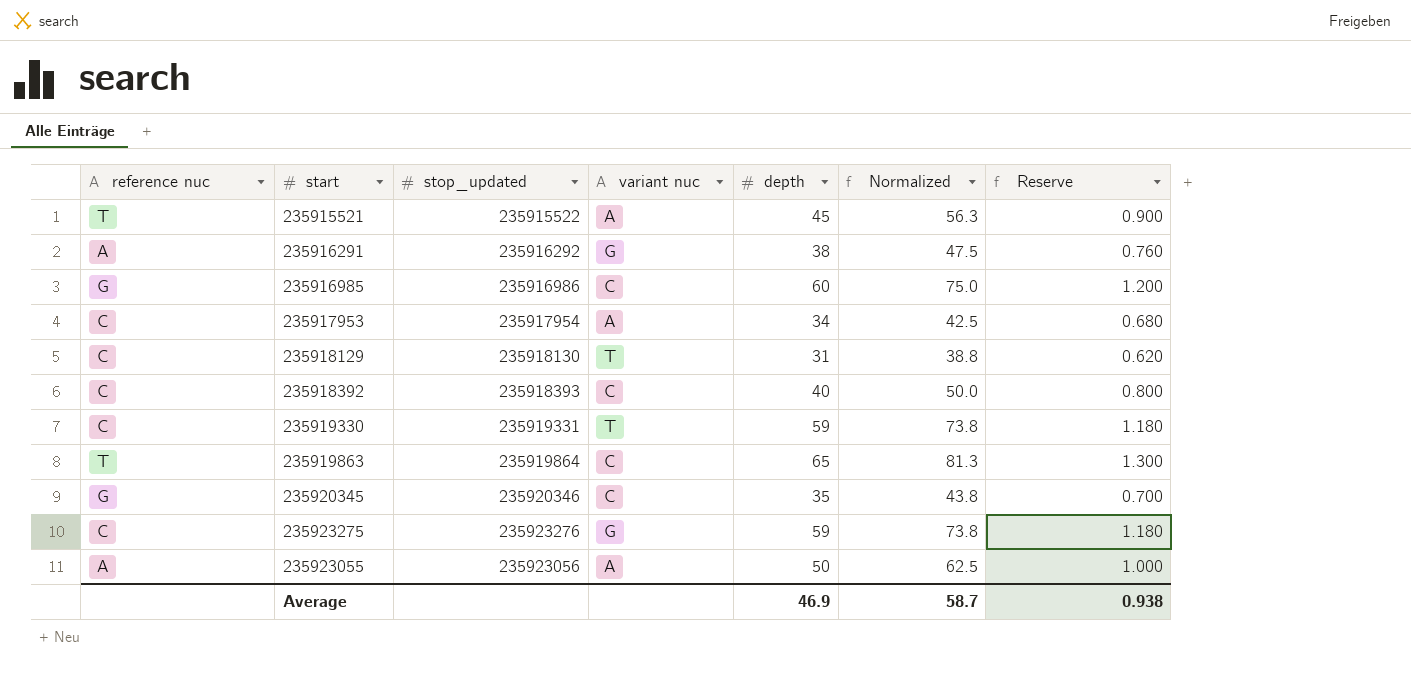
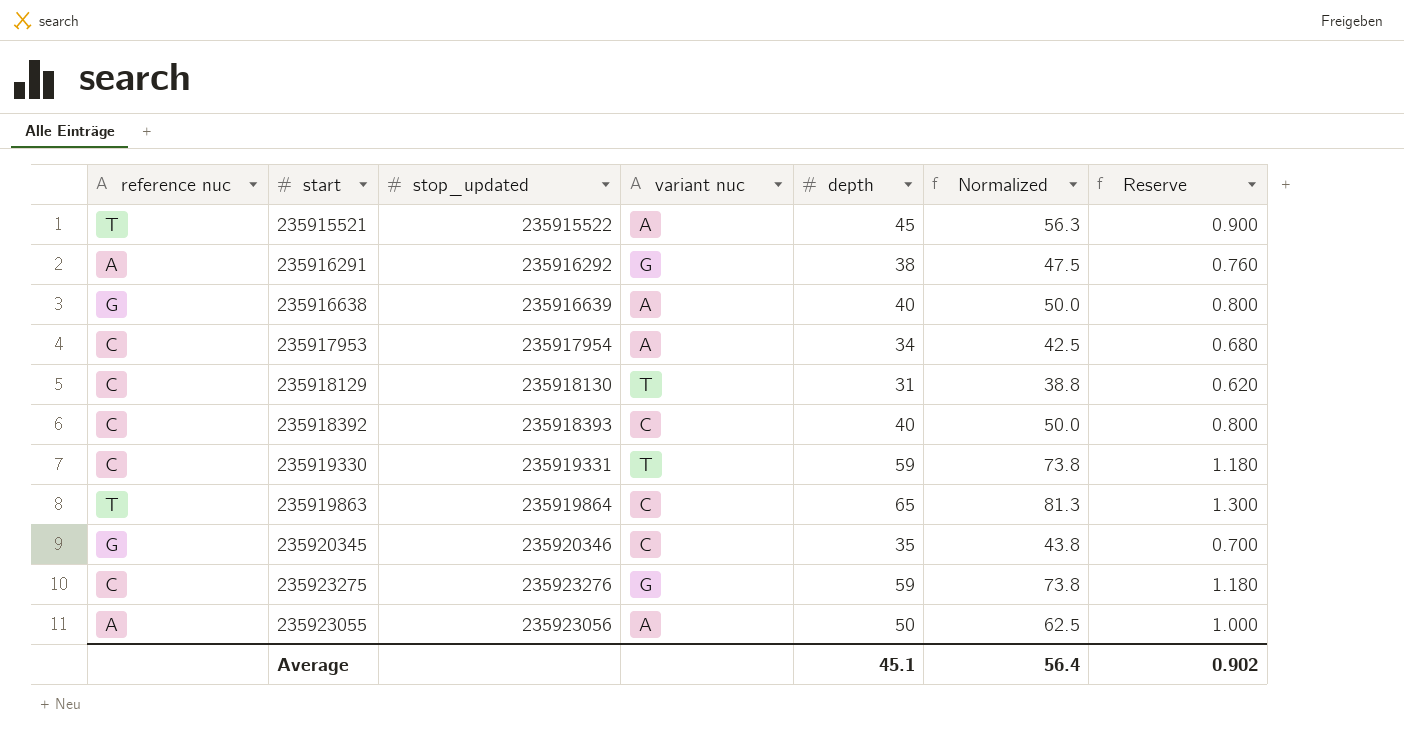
row 235916985: G | 235916986 | C | 60 | 75.0 | 1.200 -> none
row 235916638: none -> G | 235916639 | A | 40 | 50.0 | 0.800
Average | depth: 46.9 -> 45.1
Average | Normalized: 58.7 -> 56.4
Average | Reserve: 0.938 -> 0.902

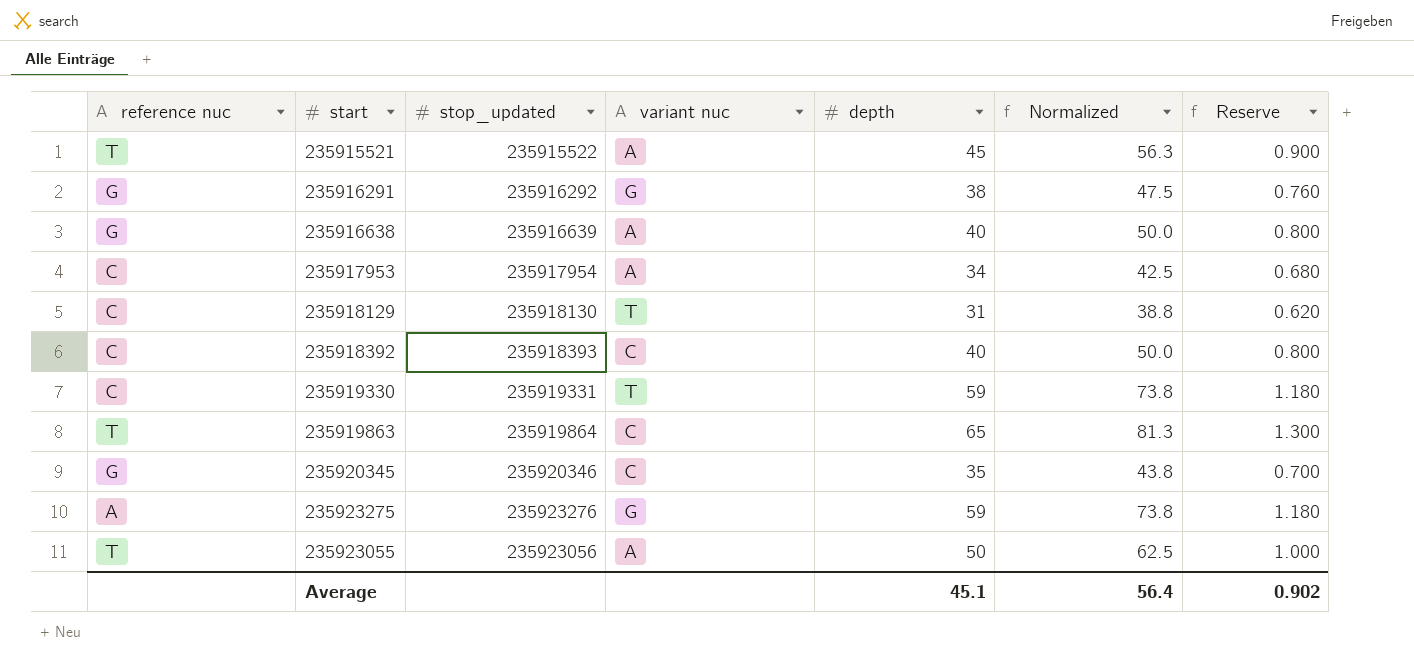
235916291 | reference nuc: A -> G
235923275 | reference nuc: C -> A
235923055 | reference nuc: A -> T

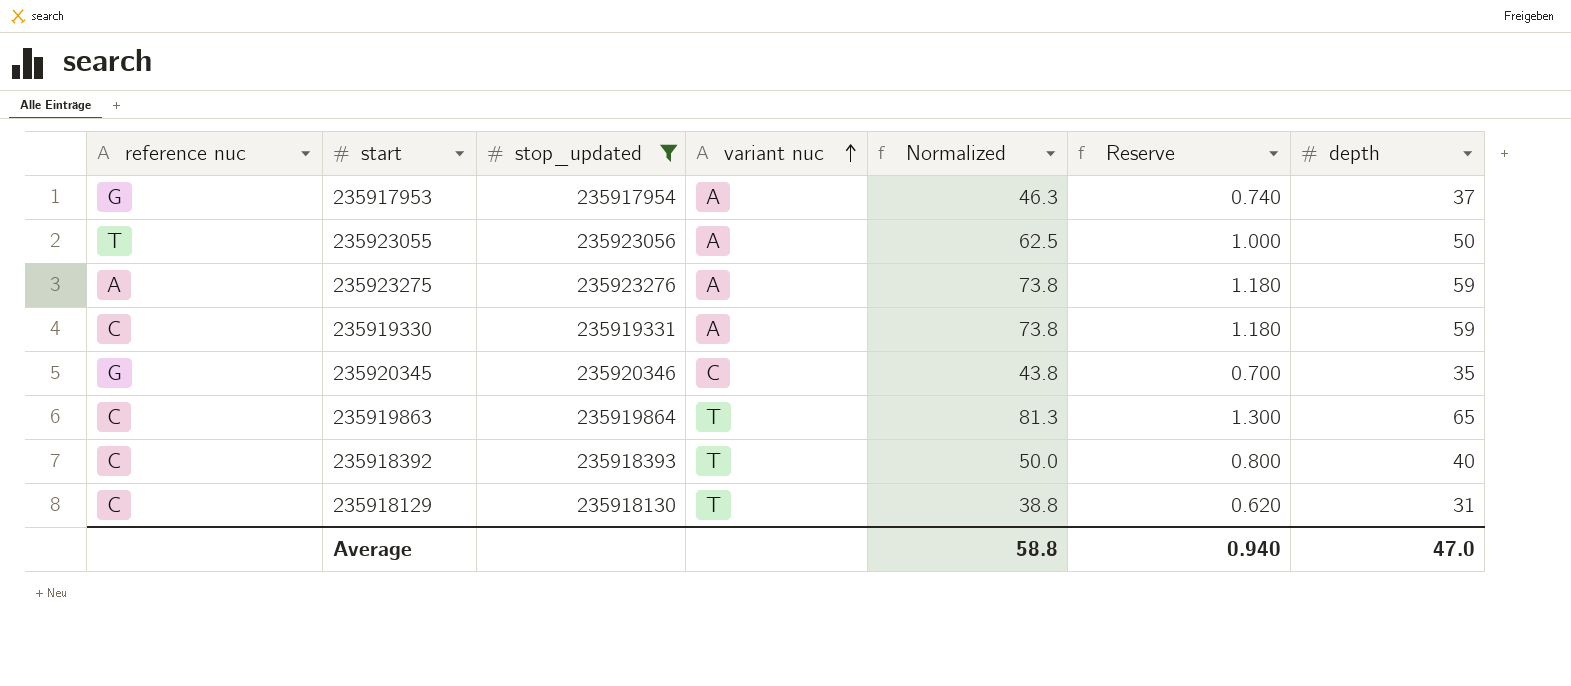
filter: none -> stop_updated >= 235917954
row order: none -> variant nuc ascending
column depth | position: 5 -> 7
235917953 | reference nuc: C -> G
235917953 | Normalized: 42.5 -> 46.3
235917953 | Reserve: 0.680 -> 0.740
235917953 | depth: 34 -> 37
235923275 | variant nuc: G -> A
235919330 | variant nuc: T -> A
235919863 | reference nuc: T -> C
235919863 | variant nuc: C -> T
235918392 | variant nuc: C -> T
Average | Normalized: 56.4 -> 58.8
Average | Reserve: 0.902 -> 0.940
Average | depth: 45.1 -> 47.0

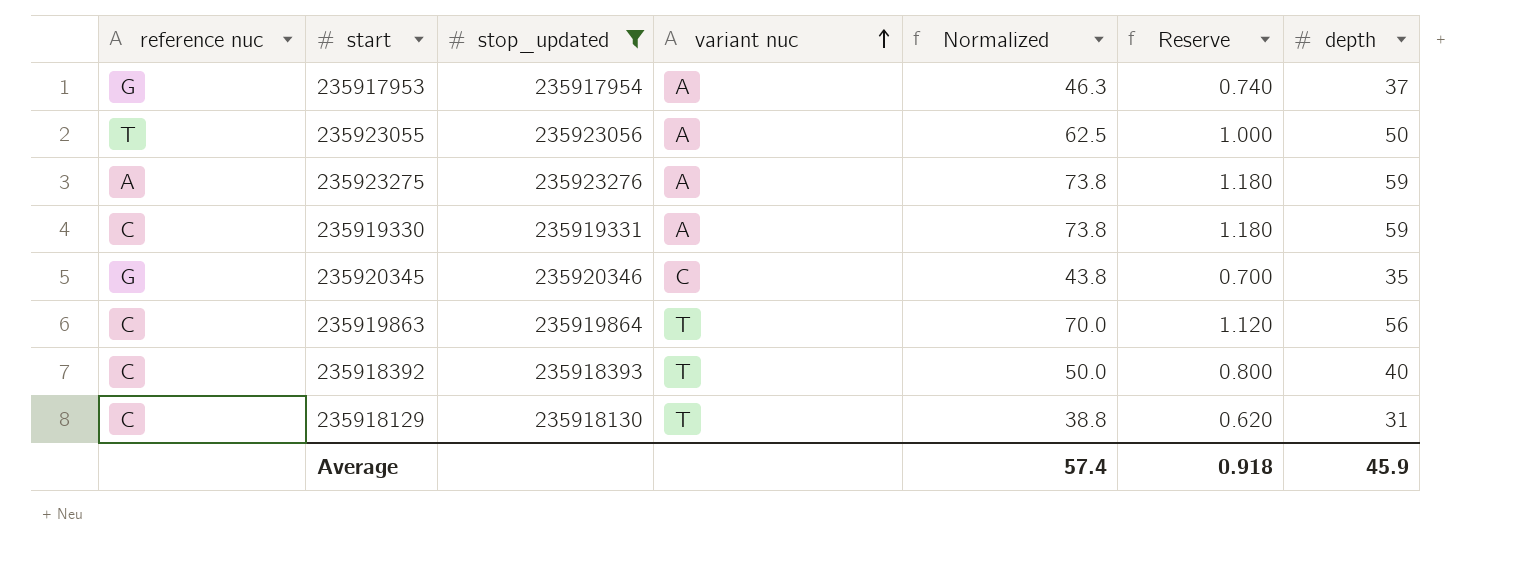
235919863 | Normalized: 81.3 -> 70.0
235919863 | Reserve: 1.300 -> 1.120
235919863 | depth: 65 -> 56
Average | Normalized: 58.8 -> 57.4
Average | Reserve: 0.940 -> 0.918
Average | depth: 47.0 -> 45.9

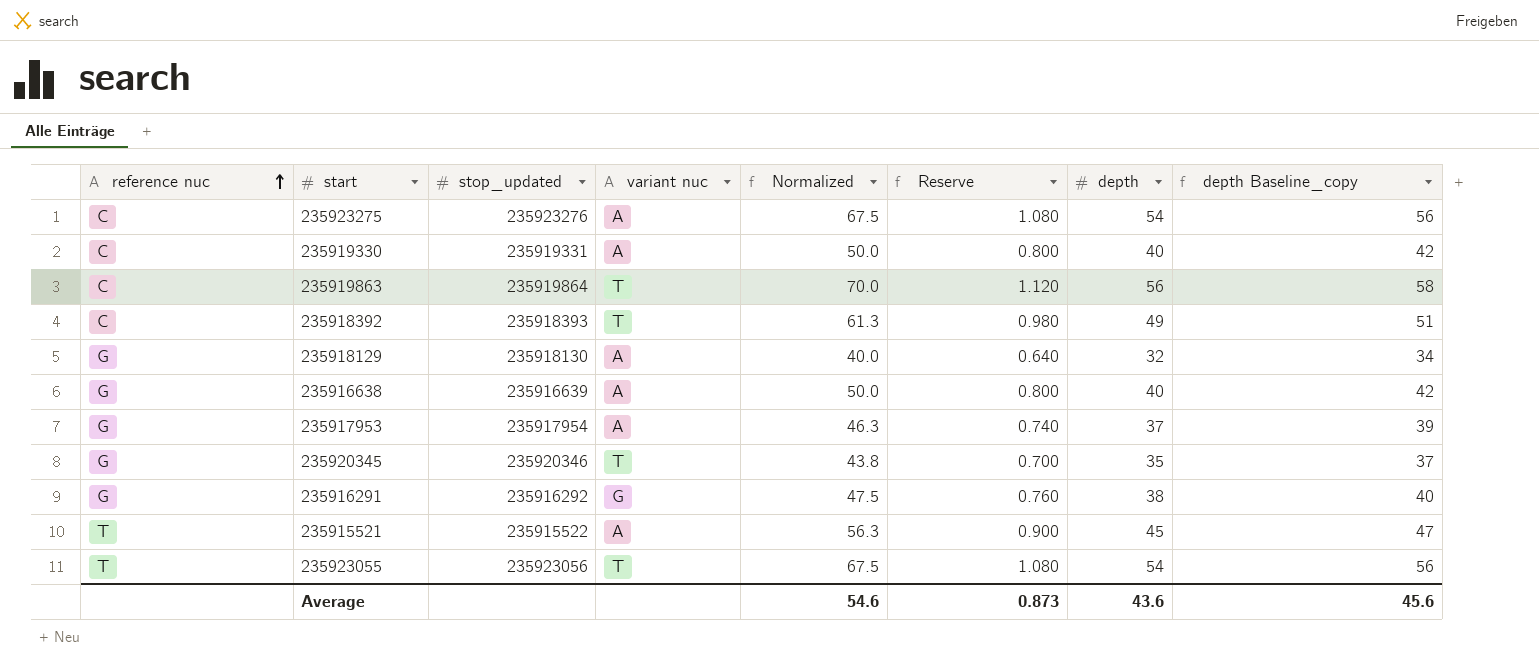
filter: stop_updated >= 235917954 -> none
row order: variant nuc ascending -> reference nuc ascending
column depth Baseline_copy | formula: none -> [depth] + 2
235923275 | reference nuc: A -> C
235923275 | Normalized: 73.8 -> 67.5
235923275 | Reserve: 1.180 -> 1.080
235923275 | depth: 59 -> 54
235919330 | Normalized: 73.8 -> 50.0
235919330 | Reserve: 1.180 -> 0.800
235919330 | depth: 59 -> 40
235918392 | Normalized: 50.0 -> 61.3
235918392 | Reserve: 0.800 -> 0.980
235918392 | depth: 40 -> 49
235918129 | reference nuc: C -> G
235918129 | variant nuc: T -> A
235918129 | Normalized: 38.8 -> 40.0
235918129 | Reserve: 0.620 -> 0.640
235918129 | depth: 31 -> 32
235920345 | variant nuc: C -> T
235923055 | variant nuc: A -> T
235923055 | Normalized: 62.5 -> 67.5
235923055 | Reserve: 1.000 -> 1.080
235923055 | depth: 50 -> 54
Average | Normalized: 57.4 -> 54.6
Average | Reserve: 0.918 -> 0.873
Average | depth: 45.9 -> 43.6

